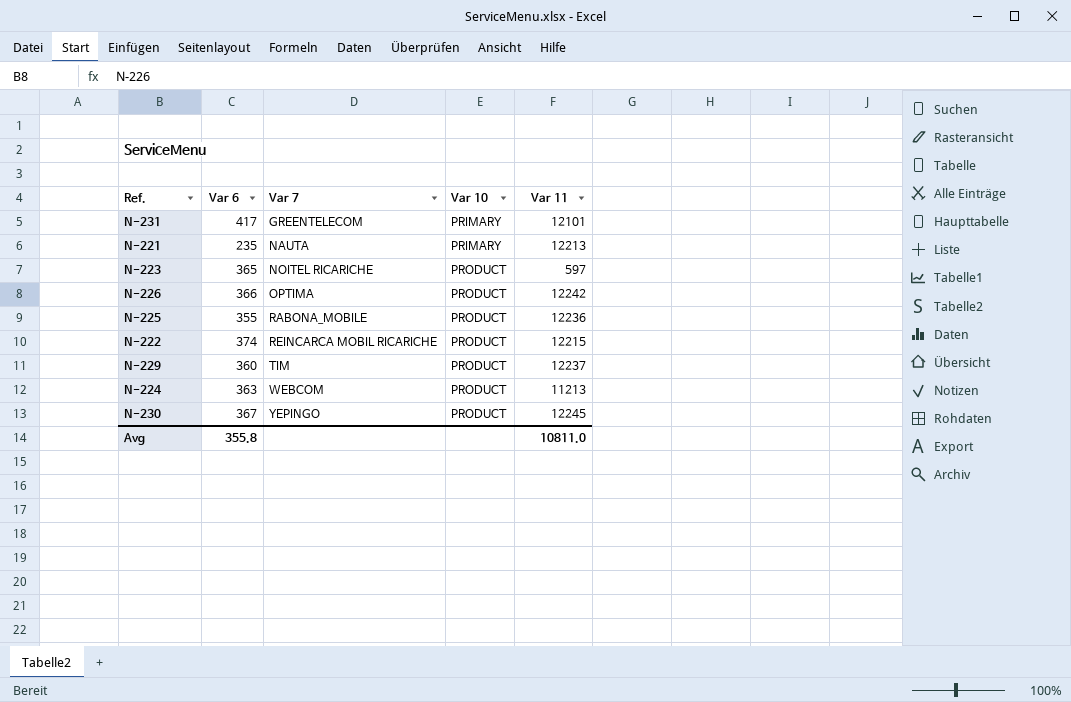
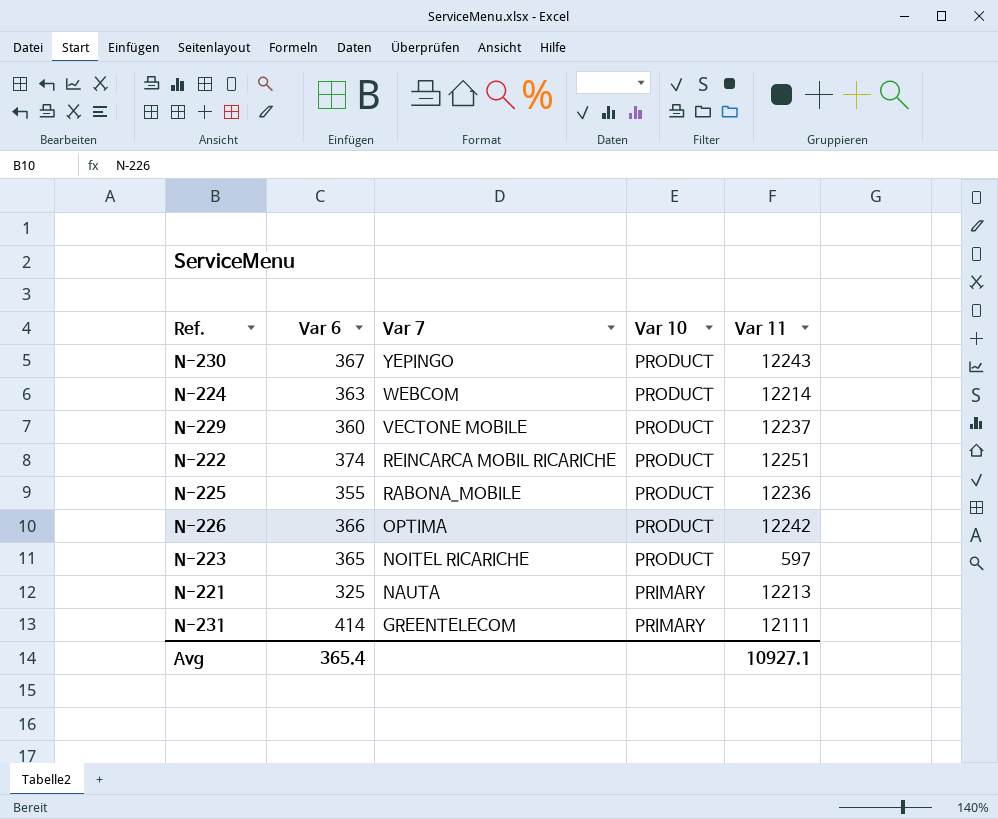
row order: Var 7 ascending -> Var 7 descending
N-230 | Var 11: 12245 -> 12243
N-224 | Var 11: 11213 -> 12214
N-229 | Var 7: TIM -> VECTONE MOBILE
N-222 | Var 11: 12215 -> 12251
N-221 | Var 6: 235 -> 325
N-231 | Var 6: 417 -> 414
N-231 | Var 11: 12101 -> 12111
Avg | Var 6: 355.8 -> 365.4
Avg | Var 11: 10811.0 -> 10927.1

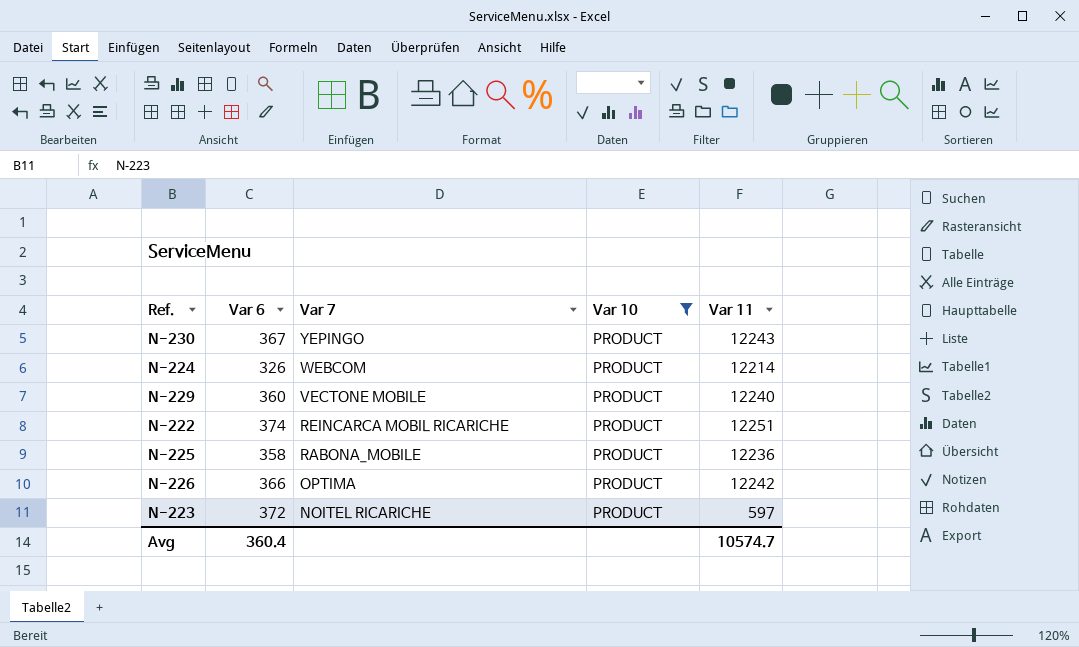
filter: none -> Var 10 = PRODUCT
N-224 | Var 6: 363 -> 326
N-229 | Var 11: 12237 -> 12240
N-225 | Var 6: 355 -> 358
N-223 | Var 6: 365 -> 372
Avg | Var 6: 365.4 -> 360.4
Avg | Var 11: 10927.1 -> 10574.7

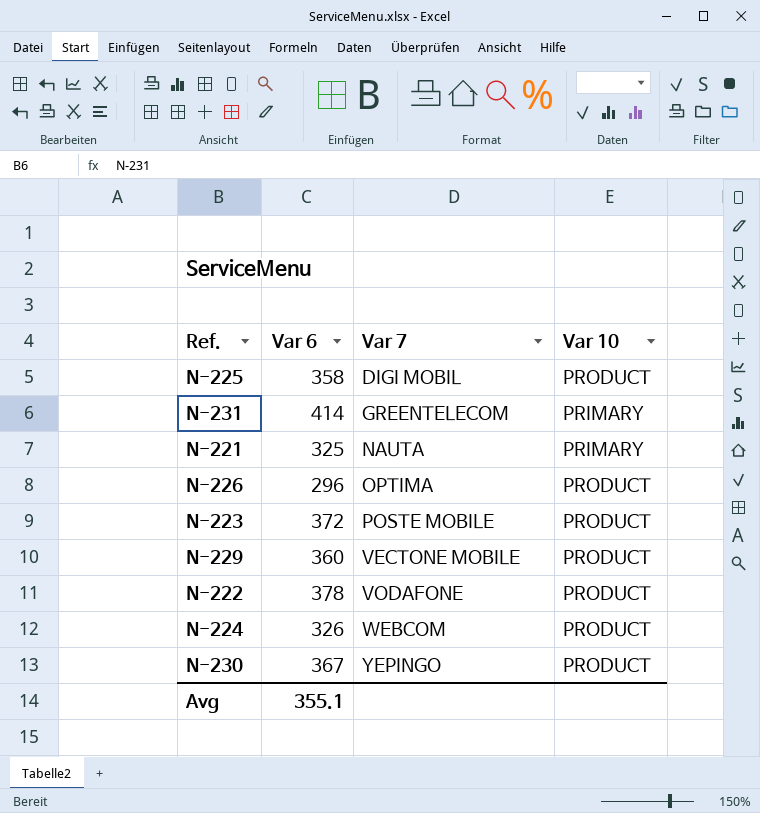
filter: Var 10 = PRODUCT -> none
row order: Var 7 descending -> Var 7 ascending
column Var 11 | position: 5 -> none
N-225 | Var 7: RABONA_MOBILE -> DIGI MOBIL
N-226 | Var 6: 366 -> 296
N-223 | Var 7: NOITEL RICARICHE -> POSTE MOBILE
N-222 | Var 6: 374 -> 378
N-222 | Var 7: REINCARCA MOBIL RICARICHE -> VODAFONE
Avg | Var 6: 360.4 -> 355.1

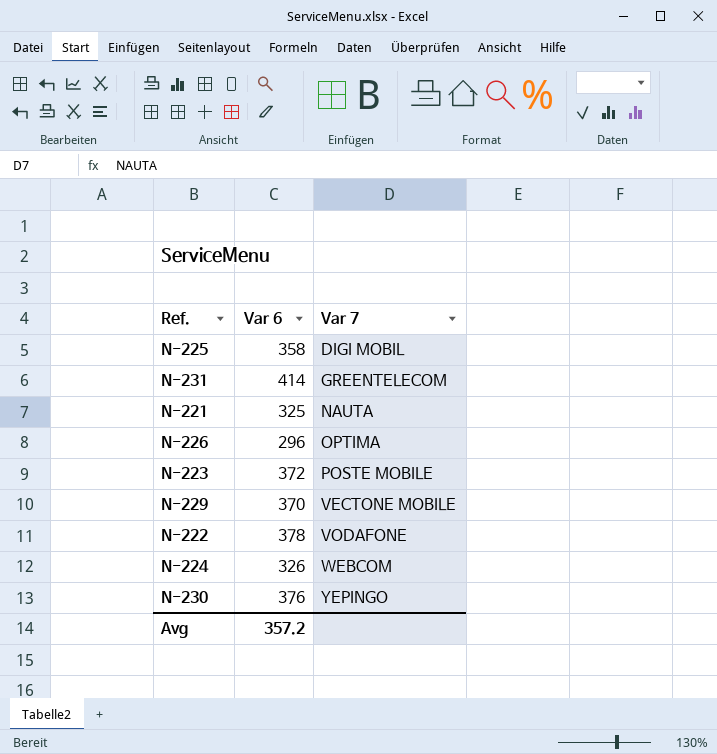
column Var 10 | position: 4 -> none
N-229 | Var 6: 360 -> 370
N-230 | Var 6: 367 -> 376
Avg | Var 6: 355.1 -> 357.2

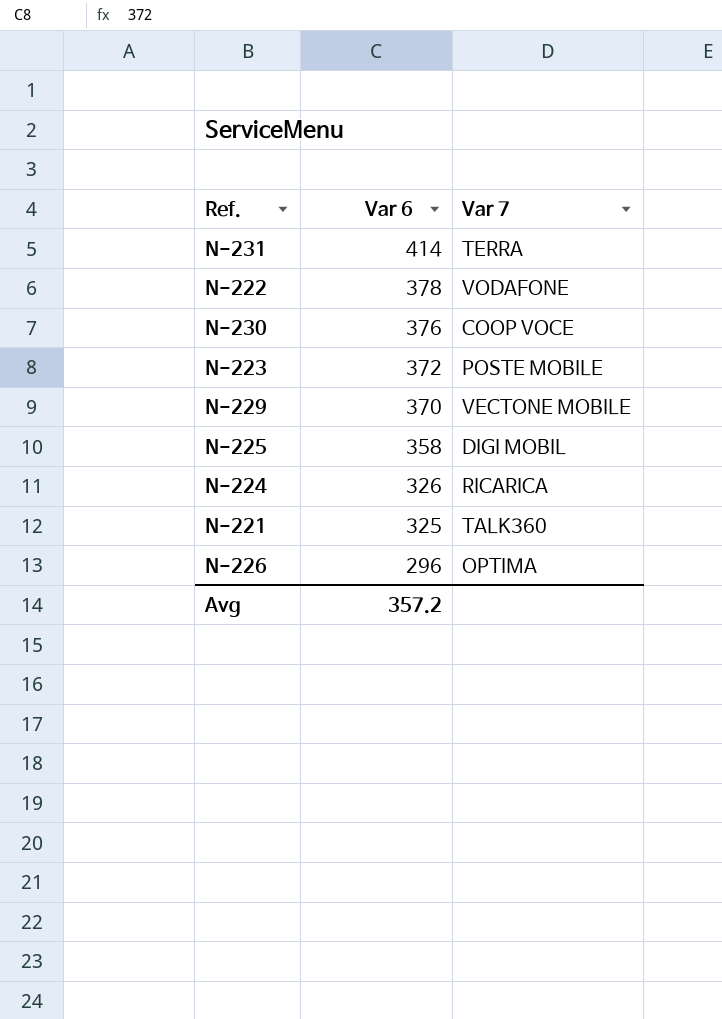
row order: Var 7 ascending -> Var 6 descending
N-231 | Var 7: GREENTELECOM -> TERRA
N-230 | Var 7: YEPINGO -> COOP VOCE
N-224 | Var 7: WEBCOM -> RICARICA
N-221 | Var 7: NAUTA -> TALK360

